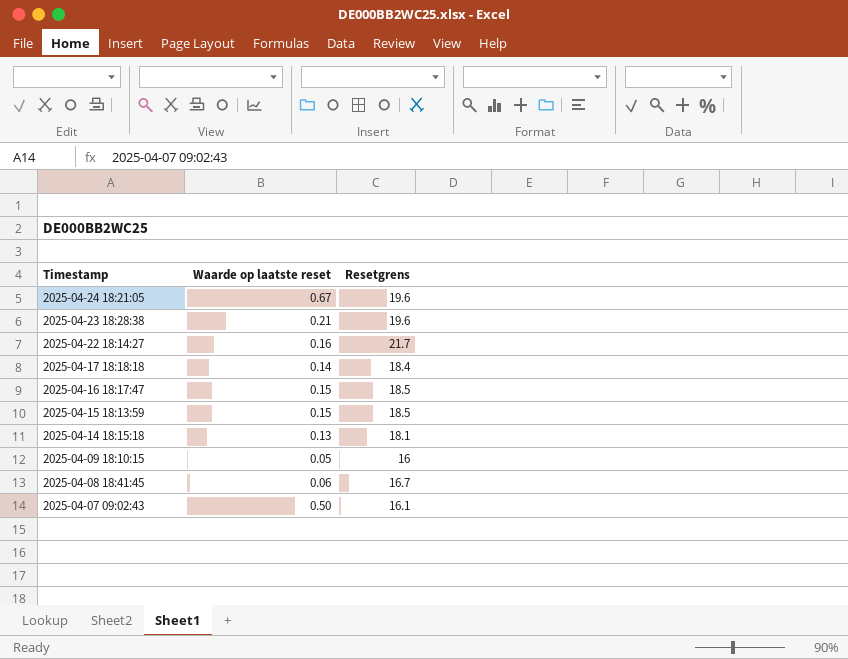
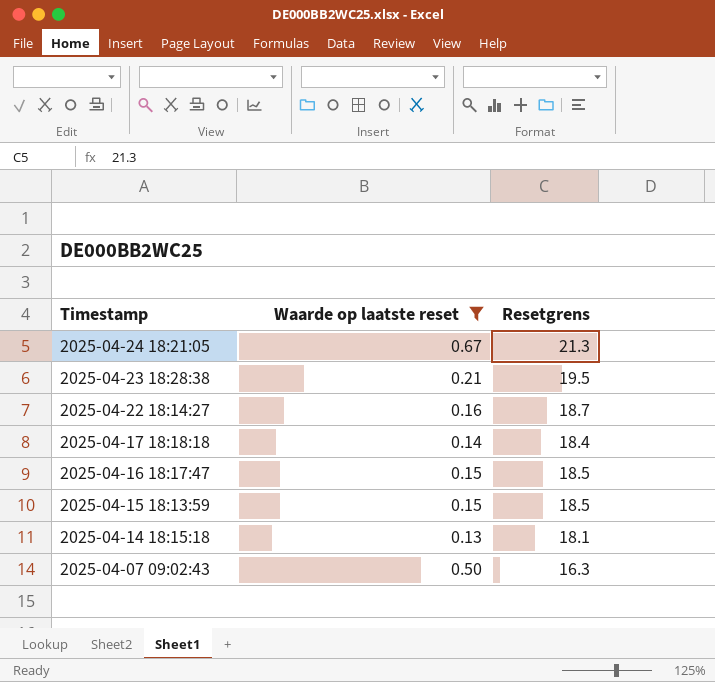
filter: none -> Waarde op laatste reset >= 0.13
2025-04-24 18:21:05 | Resetgrens: 19.6 -> 21.3
2025-04-23 18:28:38 | Resetgrens: 19.6 -> 19.5
2025-04-22 18:14:27 | Resetgrens: 21.7 -> 18.7
2025-04-07 09:02:43 | Resetgrens: 16.1 -> 16.3

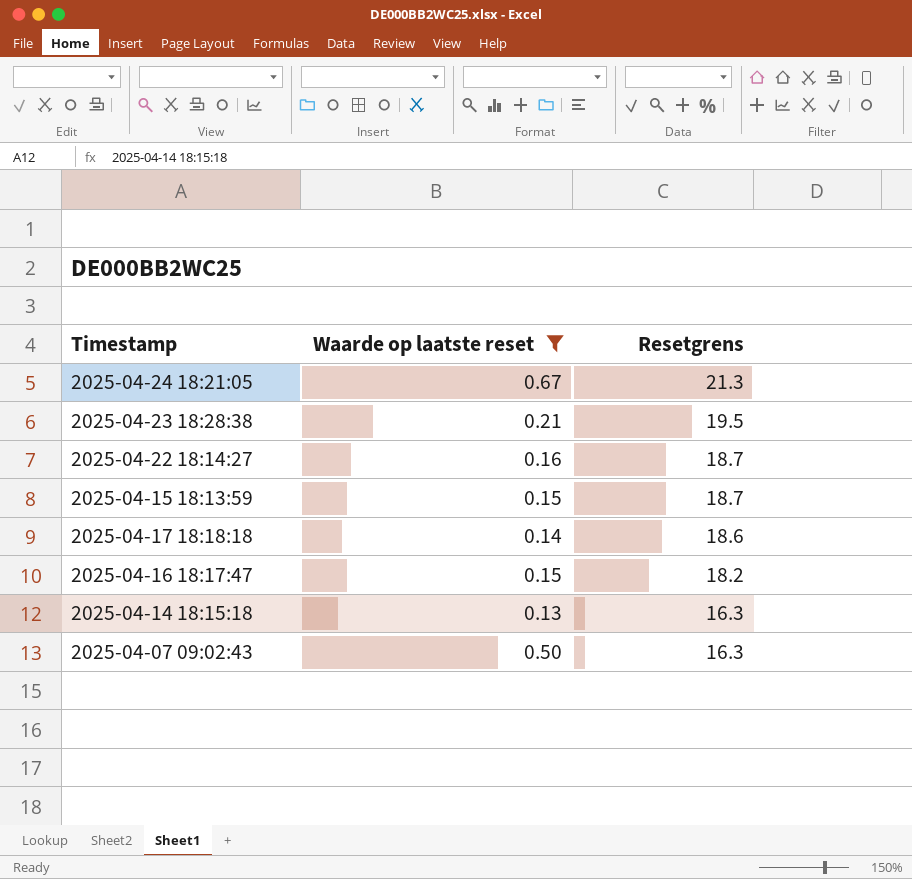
row order: Timestamp descending -> Resetgrens descending
2025-04-15 18:13:59 | Resetgrens: 18.5 -> 18.7
2025-04-17 18:18:18 | Resetgrens: 18.4 -> 18.6
2025-04-16 18:17:47 | Resetgrens: 18.5 -> 18.2
2025-04-14 18:15:18 | Resetgrens: 18.1 -> 16.3

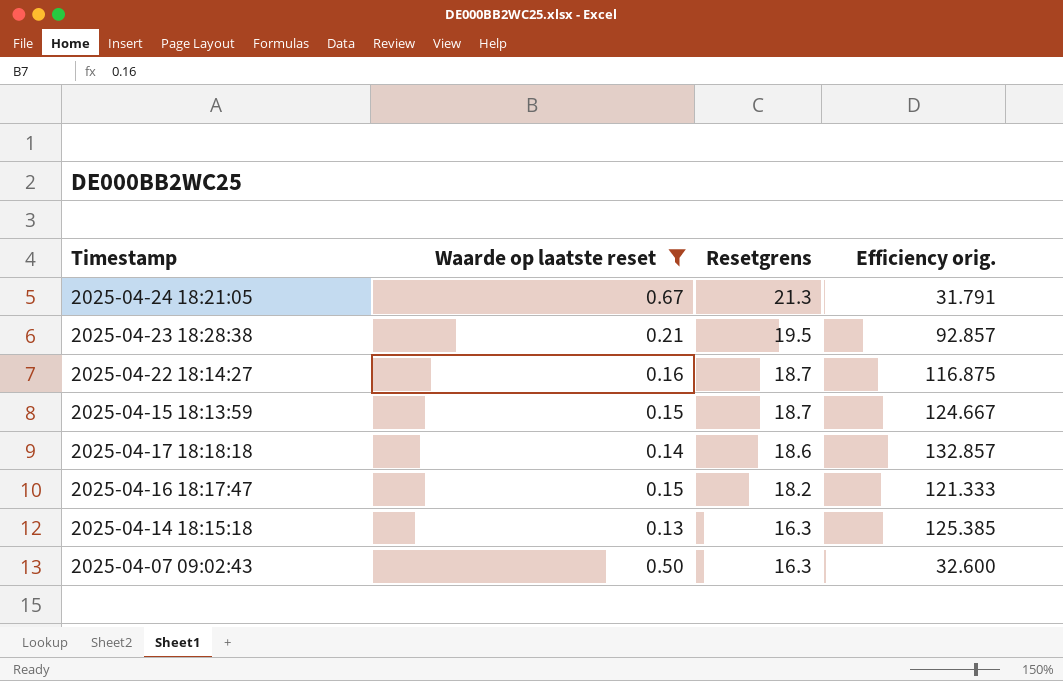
column Efficiency orig. | formula: none -> [Resetgrens] / [Waarde op laatste reset]

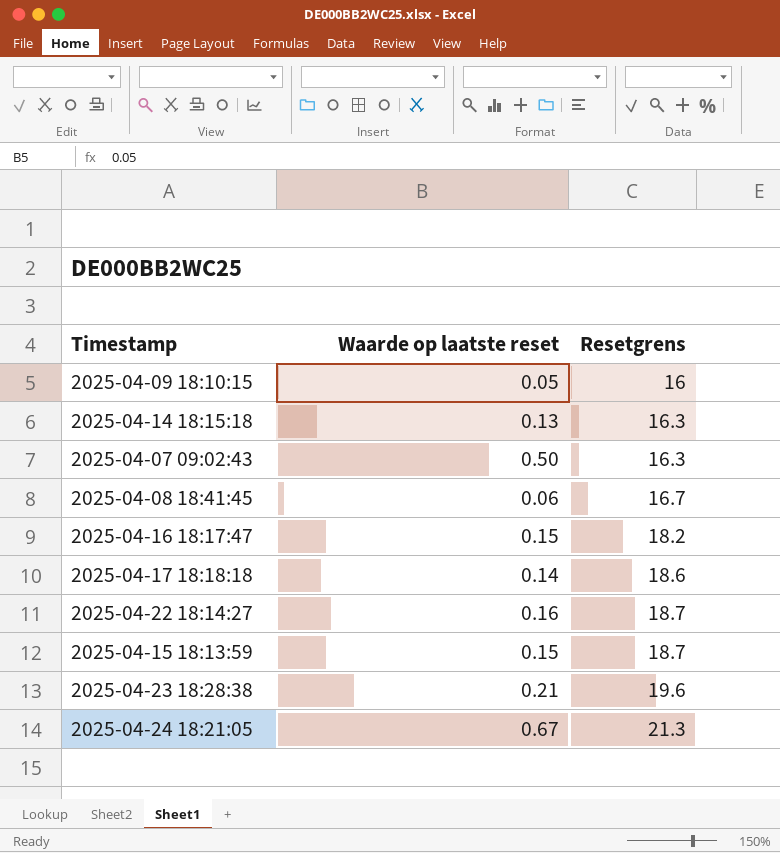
filter: Waarde op laatste reset >= 0.13 -> none
row order: Resetgrens descending -> Resetgrens ascending
column Efficiency orig. | formula: [Resetgrens] / [Waarde op laatste reset] -> none
2025-04-23 18:28:38 | Resetgrens: 19.5 -> 19.6

